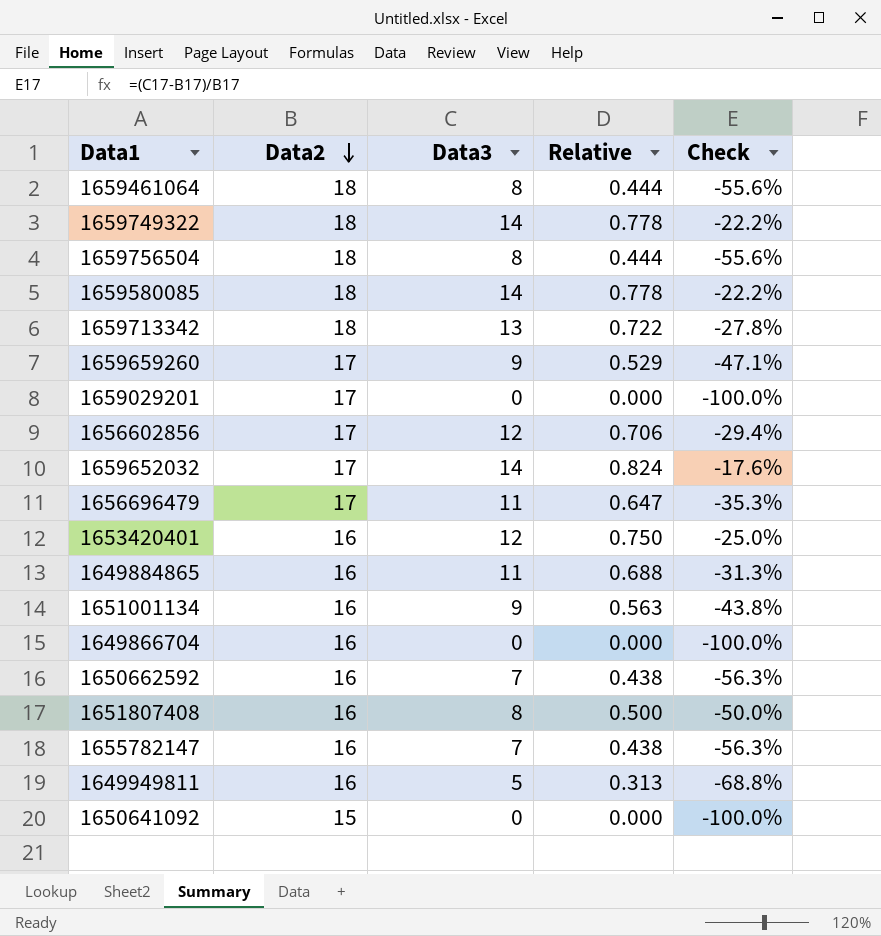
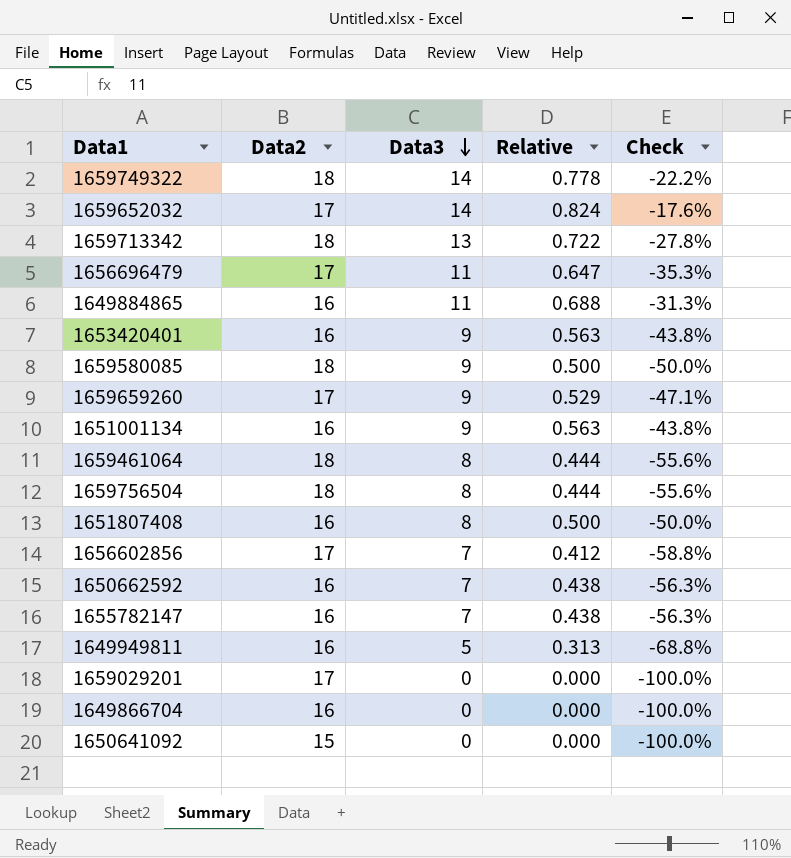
row order: Data2 descending -> Data3 descending
1653420401 | Data3: 12 -> 9
1653420401 | Relative: 0.750 -> 0.563
1653420401 | Check: -25.0% -> -43.8%
1659580085 | Data3: 14 -> 9
1659580085 | Relative: 0.778 -> 0.500
1659580085 | Check: -22.2% -> -50.0%
1656602856 | Data3: 12 -> 7
1656602856 | Relative: 0.706 -> 0.412
1656602856 | Check: -29.4% -> -58.8%

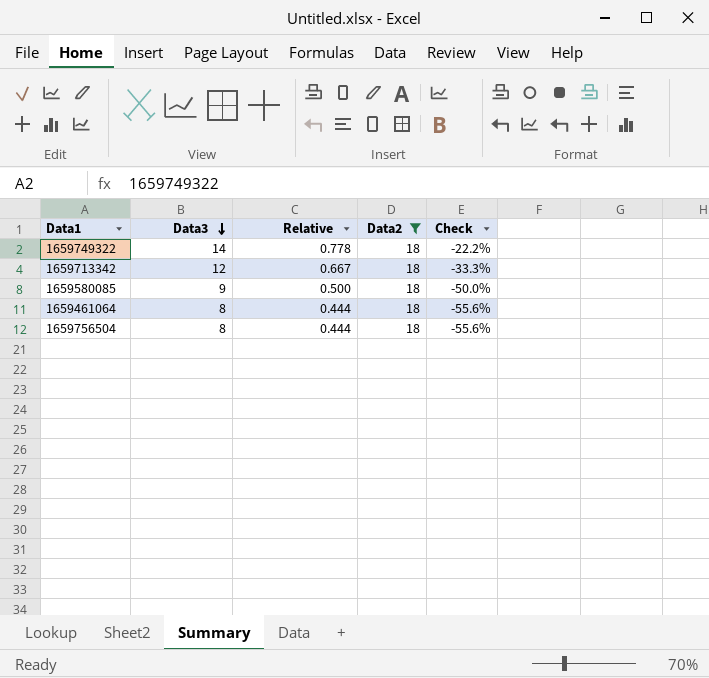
filter: none -> Data2 = 18
column Data2 | position: 2 -> 4
1659713342 | Data3: 13 -> 12
1659713342 | Relative: 0.722 -> 0.667
1659713342 | Check: -27.8% -> -33.3%

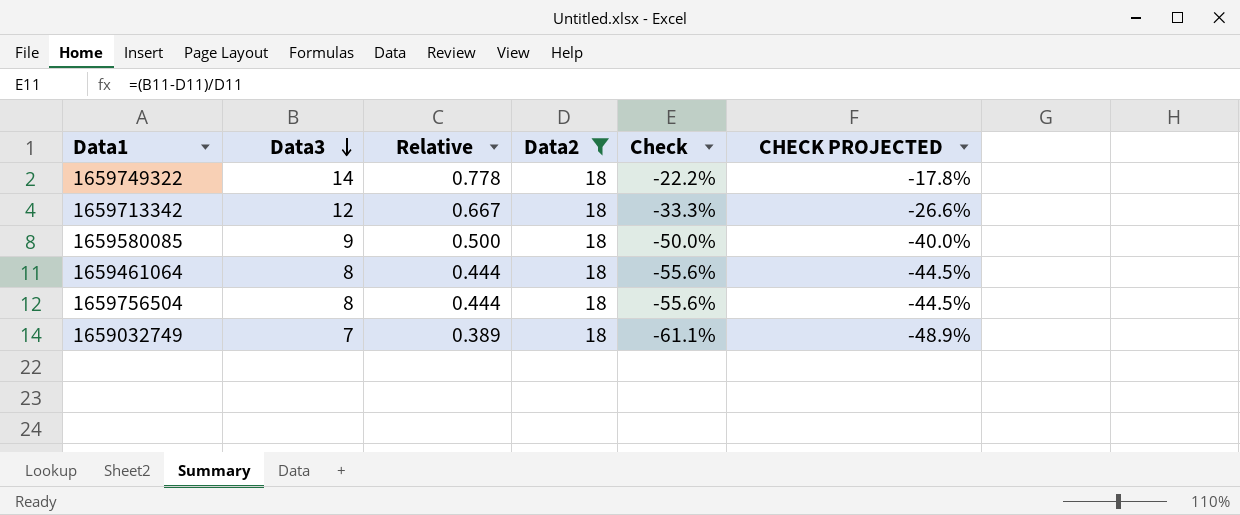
column CHECK PROJECTED | formula: none -> [Check] * 0.8
row 1659032749: none -> 7 | 0.389 | 18 | -61.1% | -48.9%

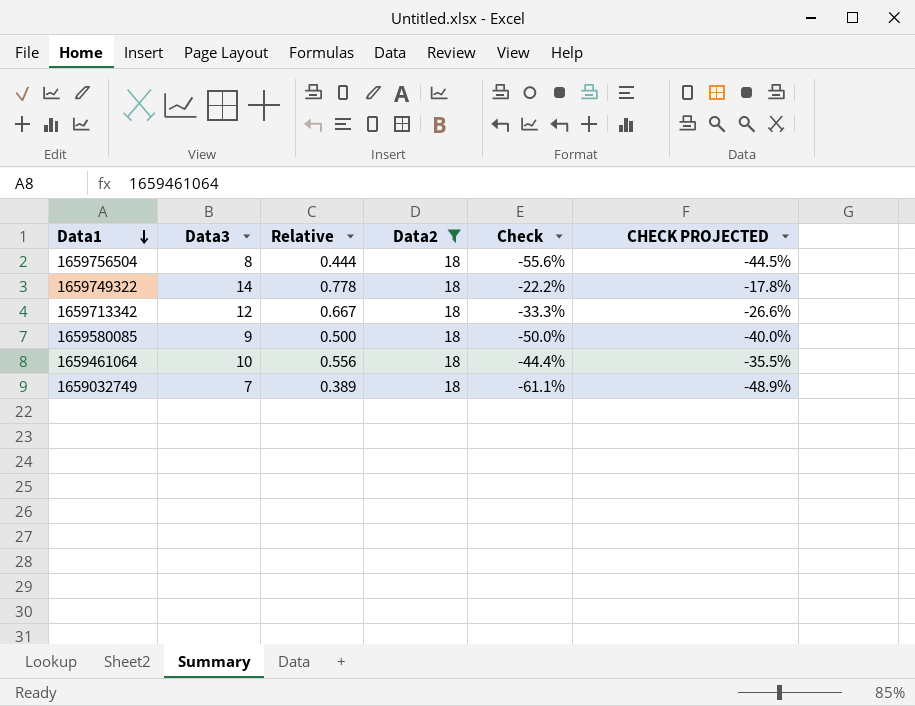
row order: Data3 descending -> Data1 descending
1659461064 | Data3: 8 -> 10
1659461064 | Relative: 0.444 -> 0.556
1659461064 | Check: -55.6% -> -44.4%
1659461064 | CHECK PROJECTED: -44.5% -> -35.5%

